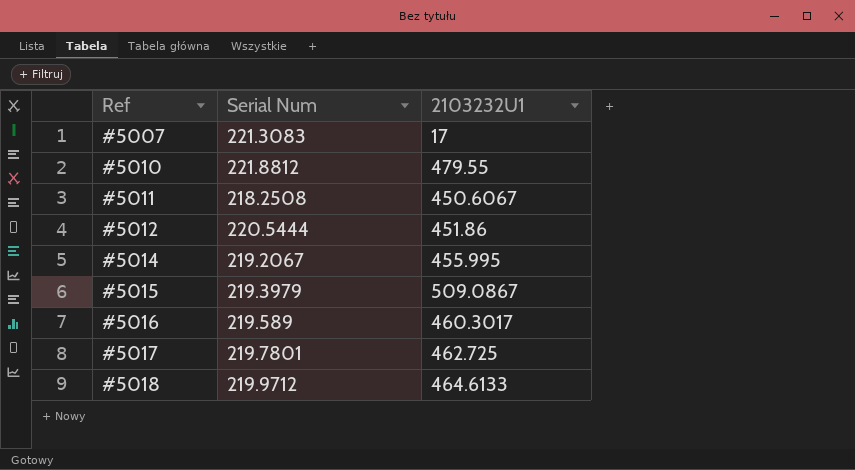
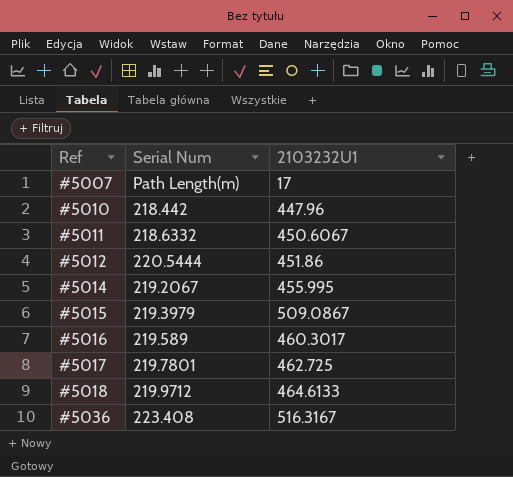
#5007 | Serial Num: 221.3083 -> Path Length(m)
#5010 | Serial Num: 221.8812 -> 218.442
#5010 | 2103232U1: 479.55 -> 447.96
#5011 | Serial Num: 218.2508 -> 218.6332
row #5036: none -> 223.408 | 516.3167

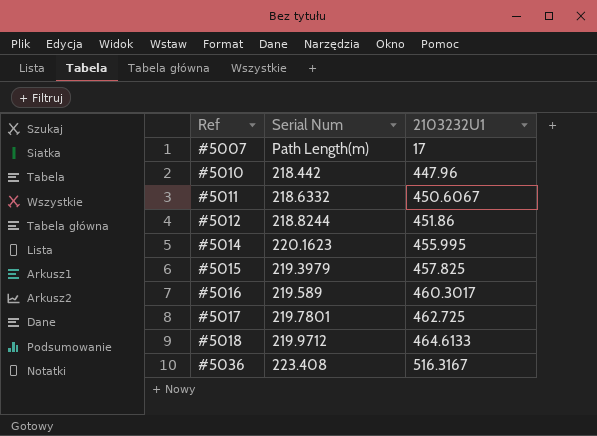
#5012 | Serial Num: 220.5444 -> 218.8244
#5014 | Serial Num: 219.2067 -> 220.1623
#5015 | 2103232U1: 509.0867 -> 457.825

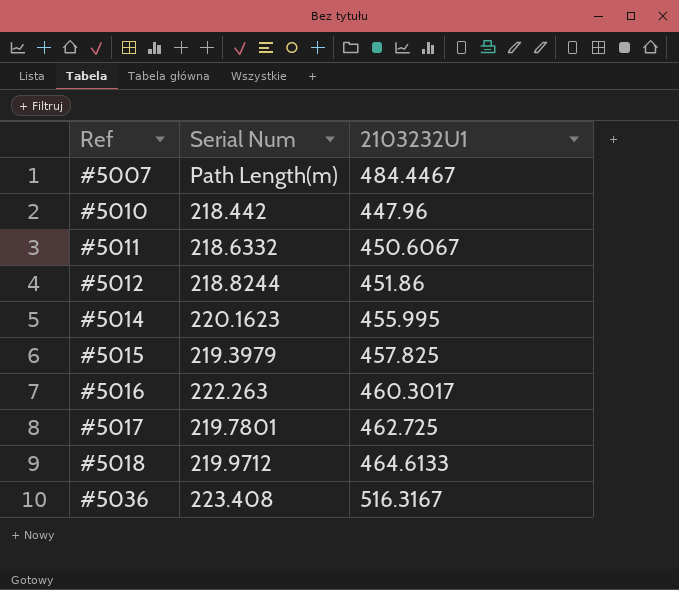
#5007 | 2103232U1: 17 -> 484.4467
#5016 | Serial Num: 219.589 -> 222.263

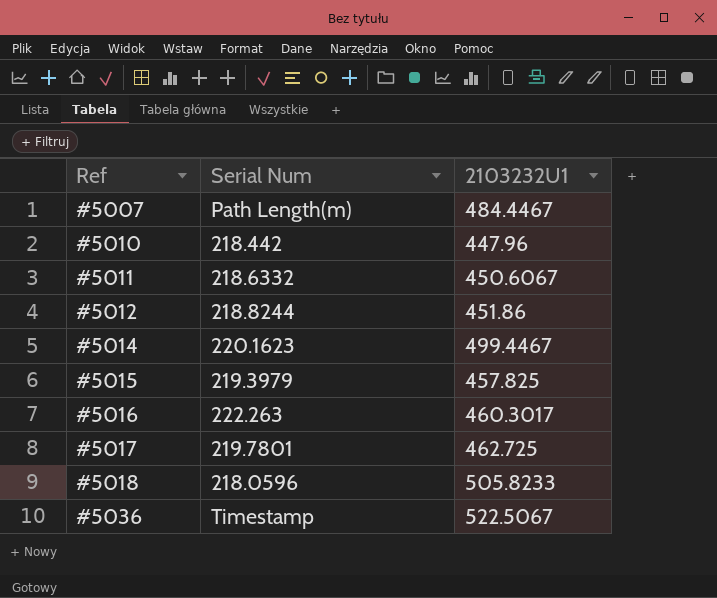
#5014 | 2103232U1: 455.995 -> 499.4467
#5018 | Serial Num: 219.9712 -> 218.0596
#5018 | 2103232U1: 464.6133 -> 505.8233
#5036 | Serial Num: 223.408 -> Timestamp
#5036 | 2103232U1: 516.3167 -> 522.5067

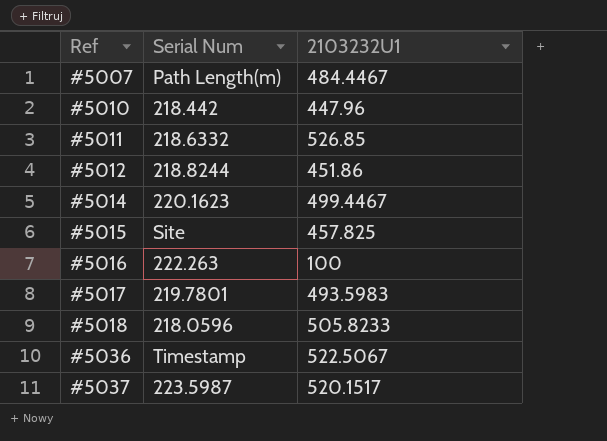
#5011 | 2103232U1: 450.6067 -> 526.85
#5015 | Serial Num: 219.3979 -> Site
#5016 | 2103232U1: 460.3017 -> 100
#5017 | 2103232U1: 462.725 -> 493.5983
row #5037: none -> 223.5987 | 520.1517

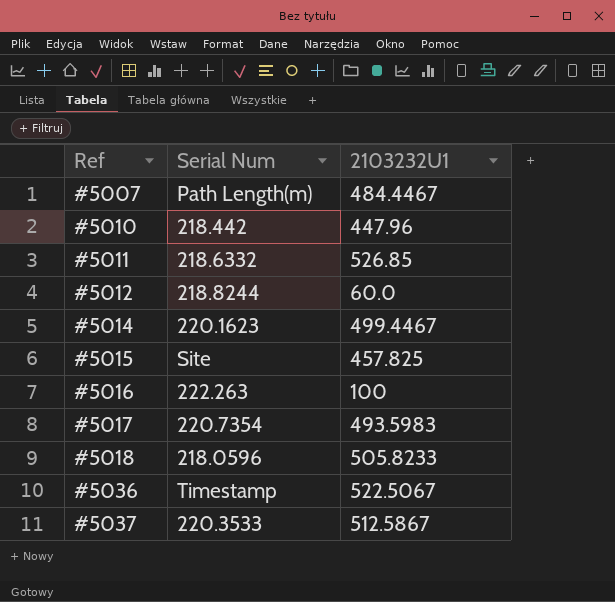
#5012 | 2103232U1: 451.86 -> 60.0
#5017 | Serial Num: 219.7801 -> 220.7354
#5037 | Serial Num: 223.5987 -> 220.3533
#5037 | 2103232U1: 520.1517 -> 512.5867

